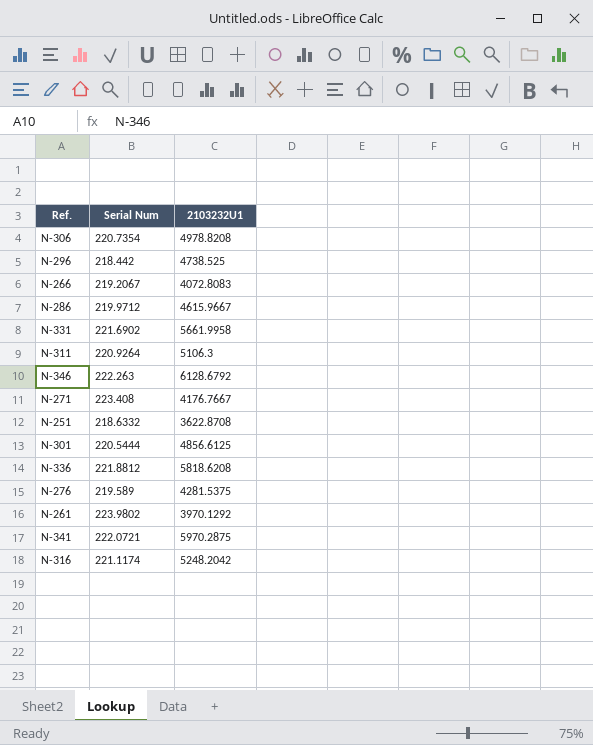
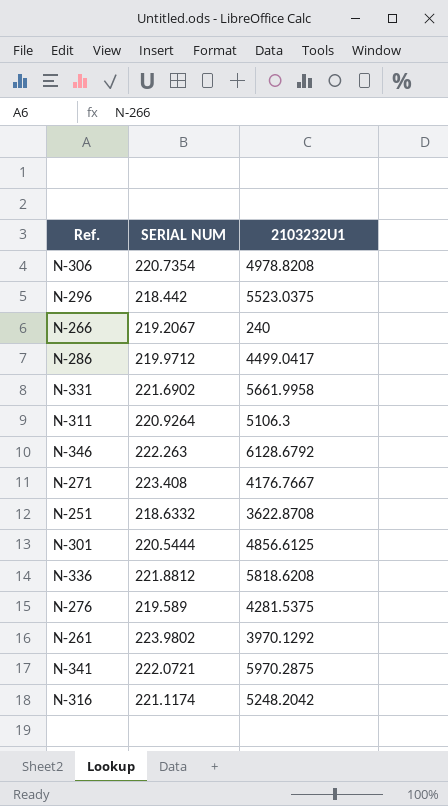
column name: Serial Num -> SERIAL NUM
N-296 | 2103232U1: 4738.525 -> 5523.0375
N-266 | 2103232U1: 4072.8083 -> 240
N-286 | 2103232U1: 4615.9667 -> 4499.0417

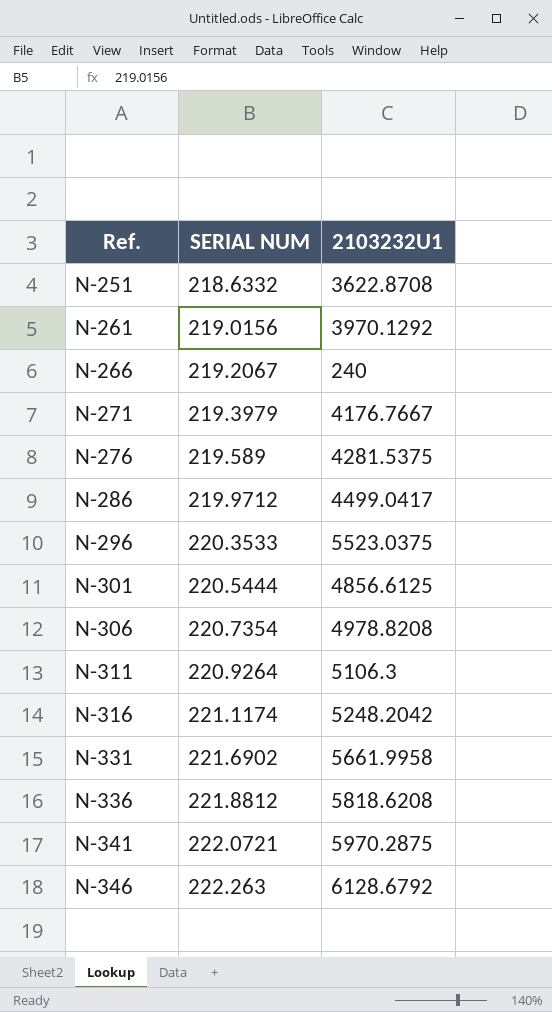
row order: none -> Ref. ascending
N-261 | SERIAL NUM: 223.9802 -> 219.0156
N-271 | SERIAL NUM: 223.408 -> 219.3979
N-296 | SERIAL NUM: 218.442 -> 220.3533

